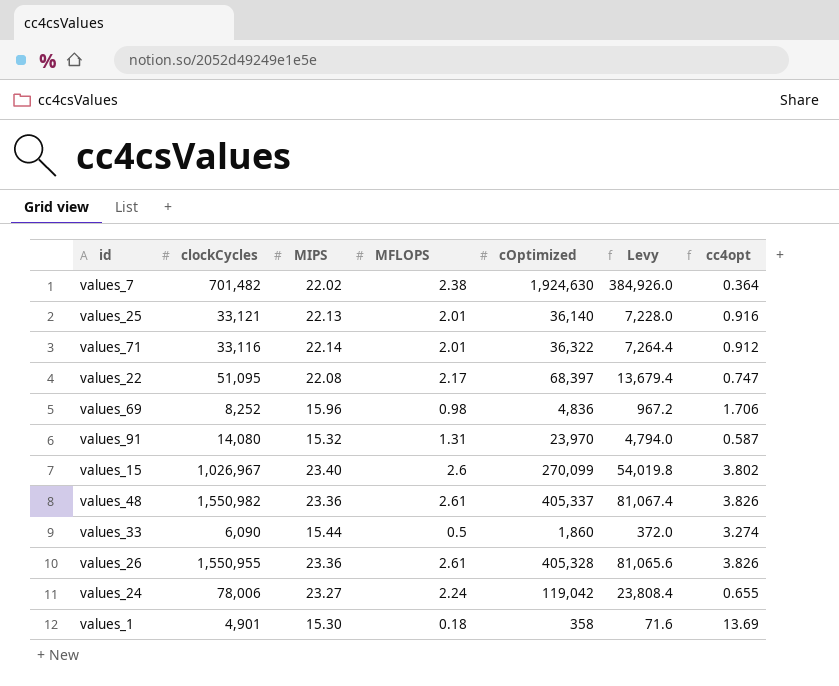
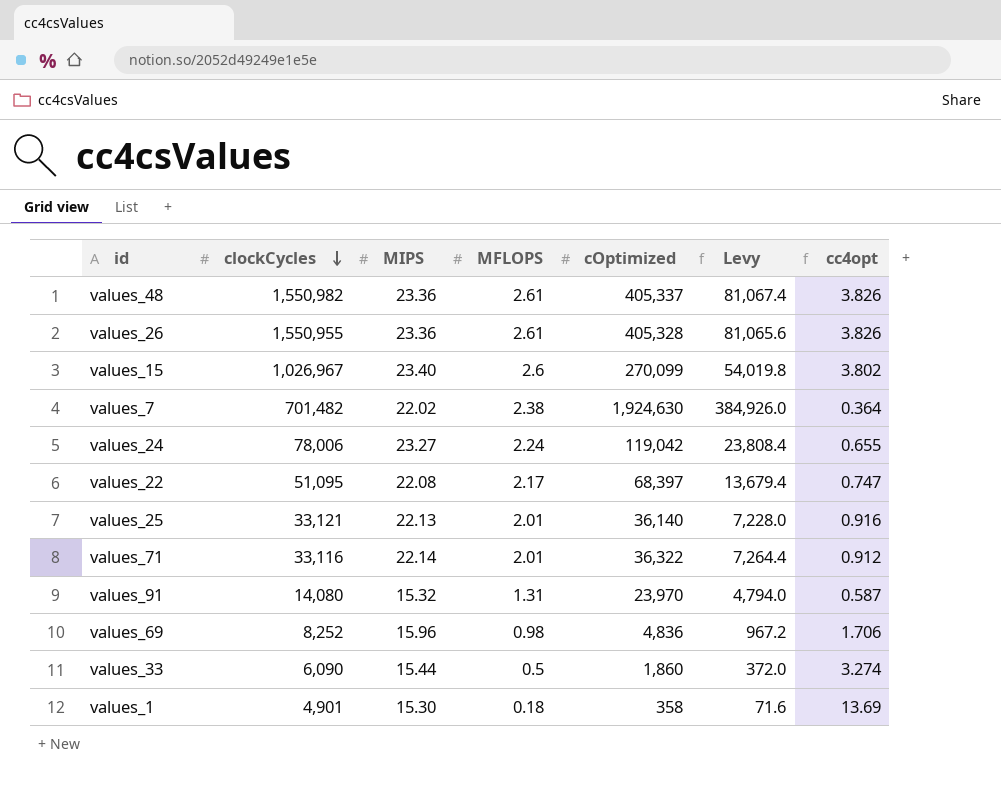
row order: none -> clockCycles descending

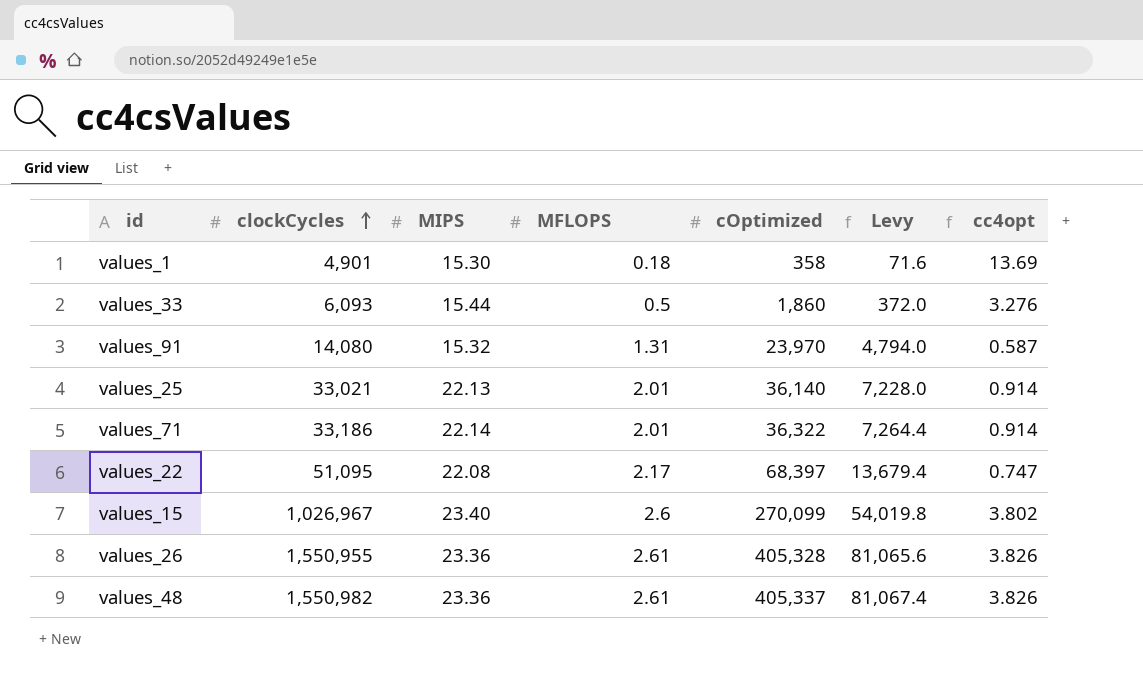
row order: clockCycles descending -> clockCycles ascending
row values_7: 701,482 | 22.02 | 2.38 | 1,924,630 | 384,926.0 | 0.364 -> none
row values_24: 78,006 | 23.27 | 2.24 | 119,042 | 23,808.4 | 0.655 -> none
row values_69: 8,252 | 15.96 | 0.98 | 4,836 | 967.2 | 1.706 -> none
values_33 | clockCycles: 6,090 -> 6,093
values_33 | cc4opt: 3.274 -> 3.276
values_25 | clockCycles: 33,121 -> 33,021
values_25 | cc4opt: 0.916 -> 0.914
values_71 | clockCycles: 33,116 -> 33,186
values_71 | cc4opt: 0.912 -> 0.914

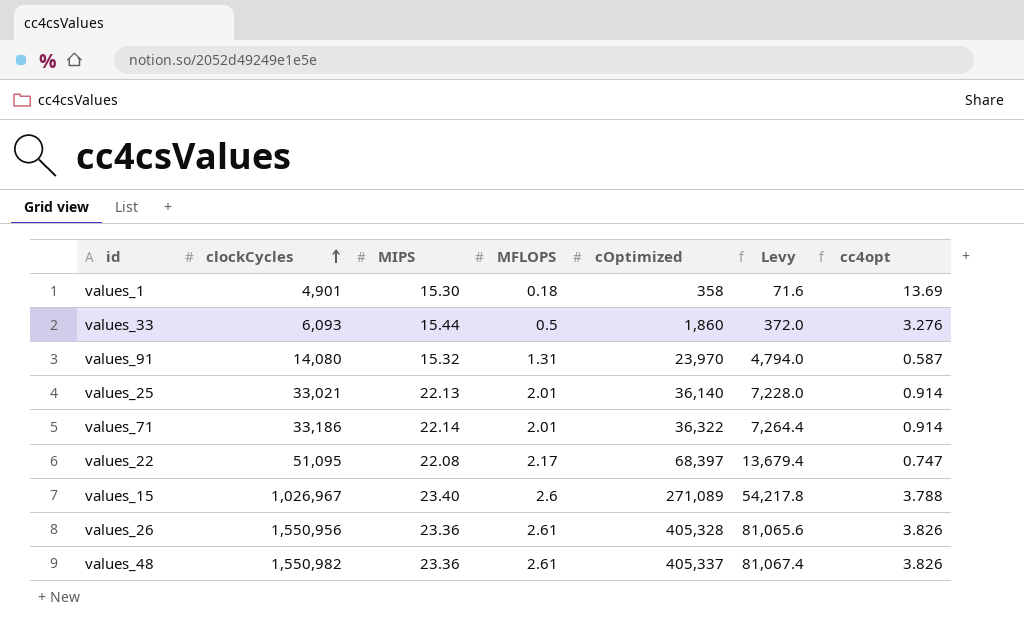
values_15 | cOptimized: 270,099 -> 271,089
values_15 | Levy: 54,019.8 -> 54,217.8
values_15 | cc4opt: 3.802 -> 3.788
values_26 | clockCycles: 1,550,955 -> 1,550,956

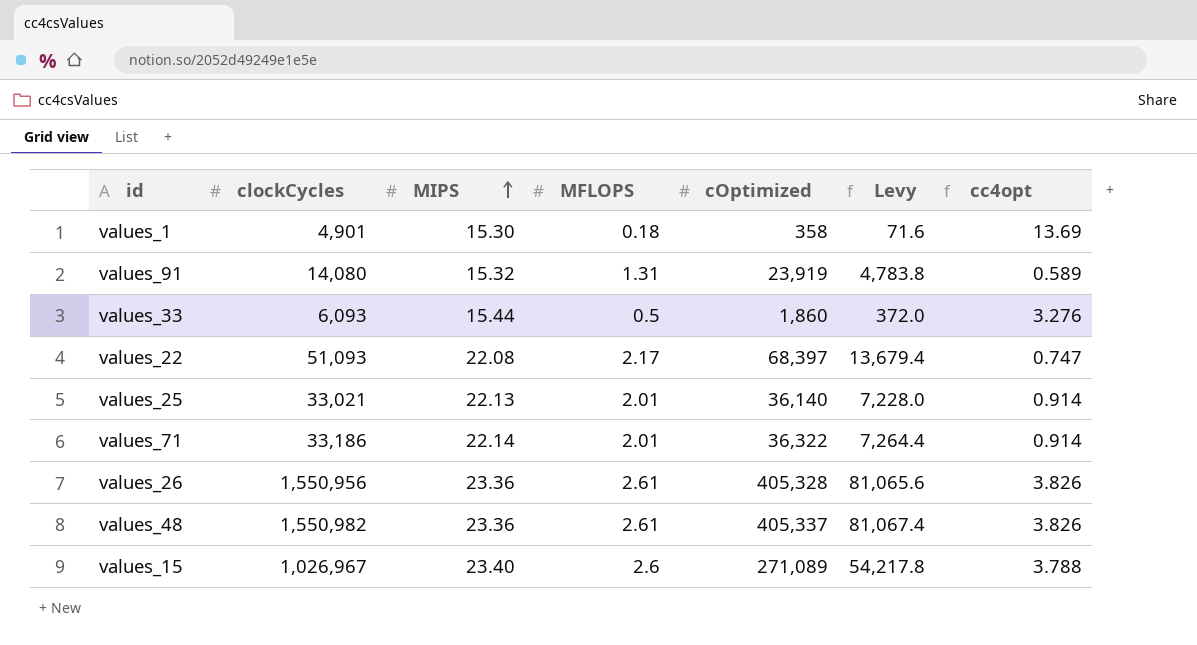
row order: clockCycles ascending -> MIPS ascending
values_91 | cOptimized: 23,970 -> 23,919
values_91 | Levy: 4,794.0 -> 4,783.8
values_91 | cc4opt: 0.587 -> 0.589
values_22 | clockCycles: 51,095 -> 51,093

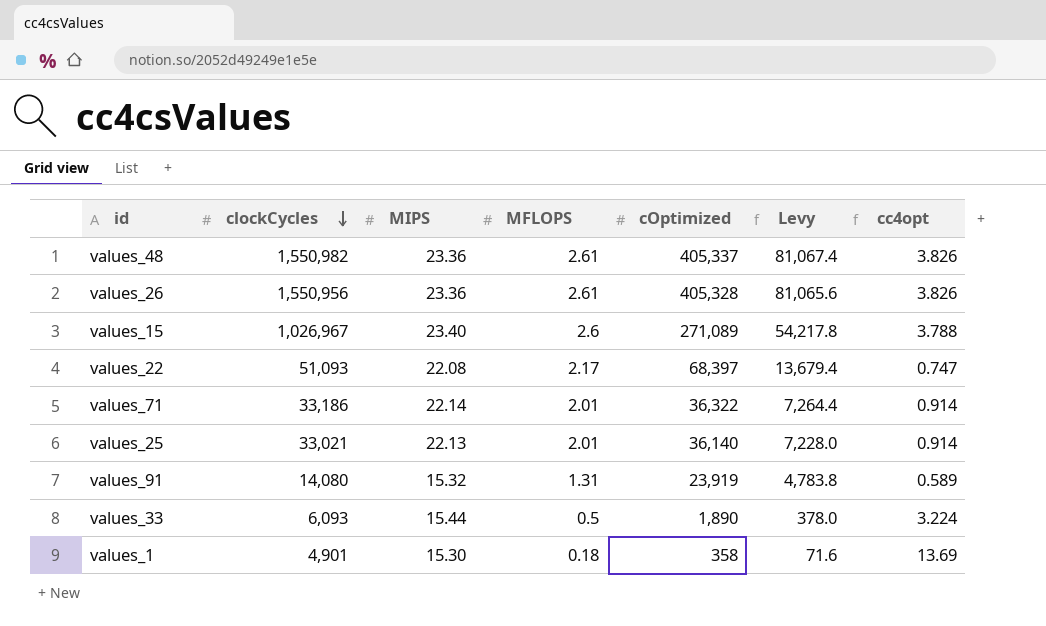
row order: MIPS ascending -> clockCycles descending
values_33 | cOptimized: 1,860 -> 1,890
values_33 | Levy: 372.0 -> 378.0
values_33 | cc4opt: 3.276 -> 3.224

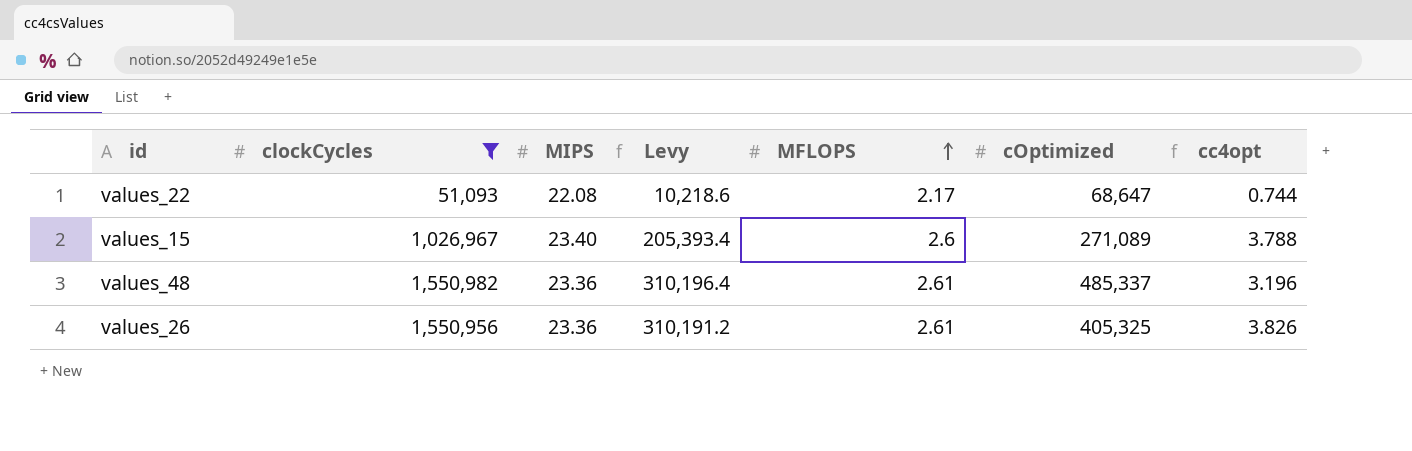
filter: none -> clockCycles >= 51,093
row order: clockCycles descending -> MFLOPS ascending
column Levy | formula: [cOptimized] * 0.2 -> [clockCycles] * 0.2
column Levy | position: 6 -> 4
values_22 | cOptimized: 68,397 -> 68,647
values_22 | cc4opt: 0.747 -> 0.744
values_48 | cOptimized: 405,337 -> 485,337
values_48 | cc4opt: 3.826 -> 3.196
values_26 | cOptimized: 405,328 -> 405,325

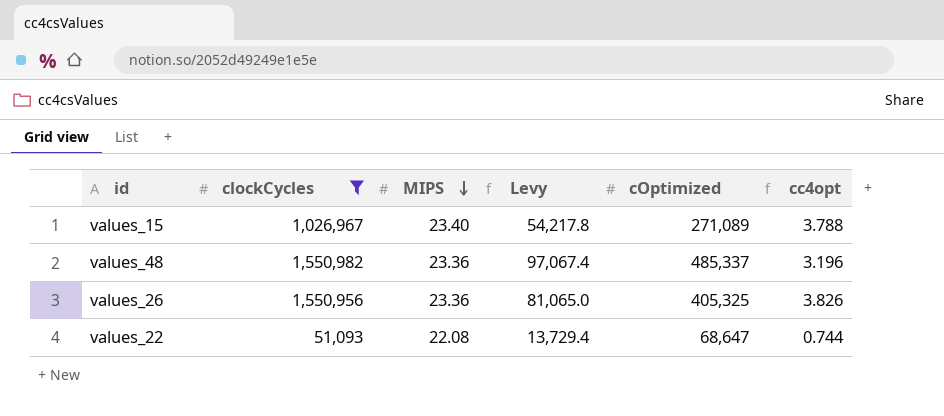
row order: MFLOPS ascending -> MIPS descending
column MFLOPS | position: 5 -> none
column Levy | formula: [clockCycles] * 0.2 -> [cOptimized] * 0.2

